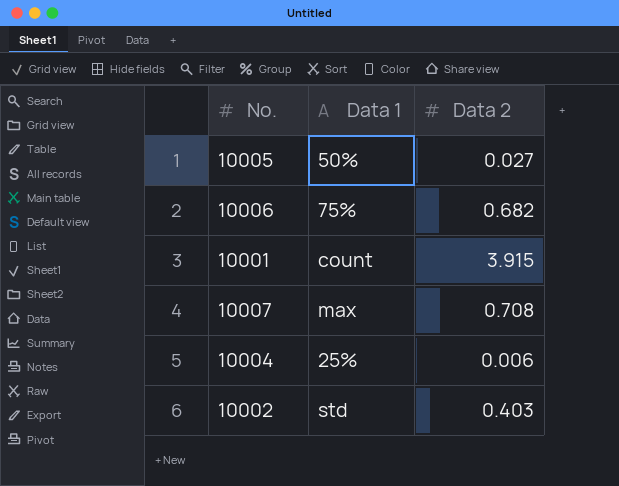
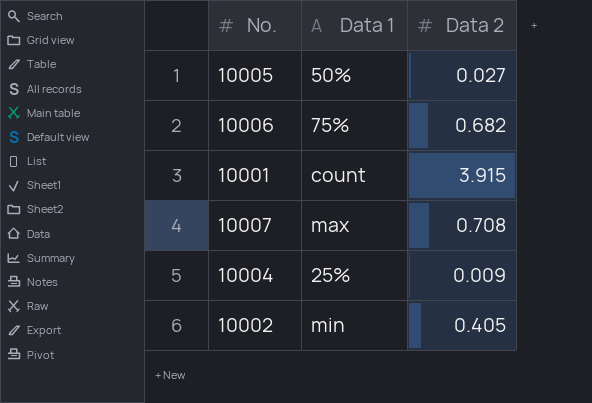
10004 | Data 2: 0.006 -> 0.009
10002 | Data 1: std -> min
10002 | Data 2: 0.403 -> 0.405

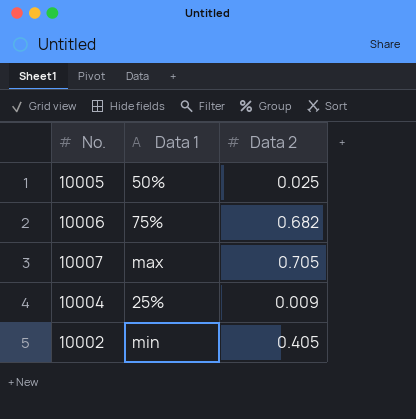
row 10001: count | 3.915 -> none
10005 | Data 2: 0.027 -> 0.025
10007 | Data 2: 0.708 -> 0.705

